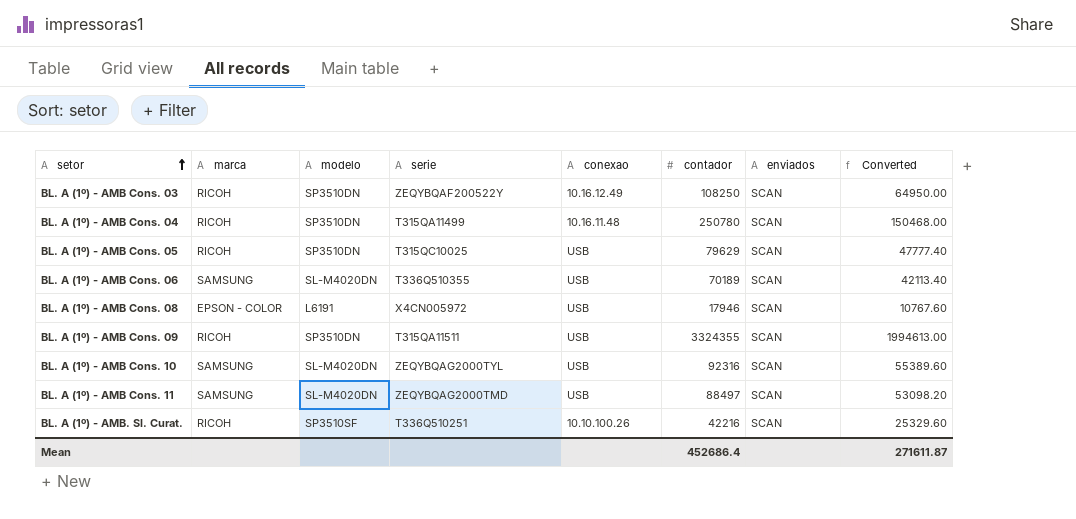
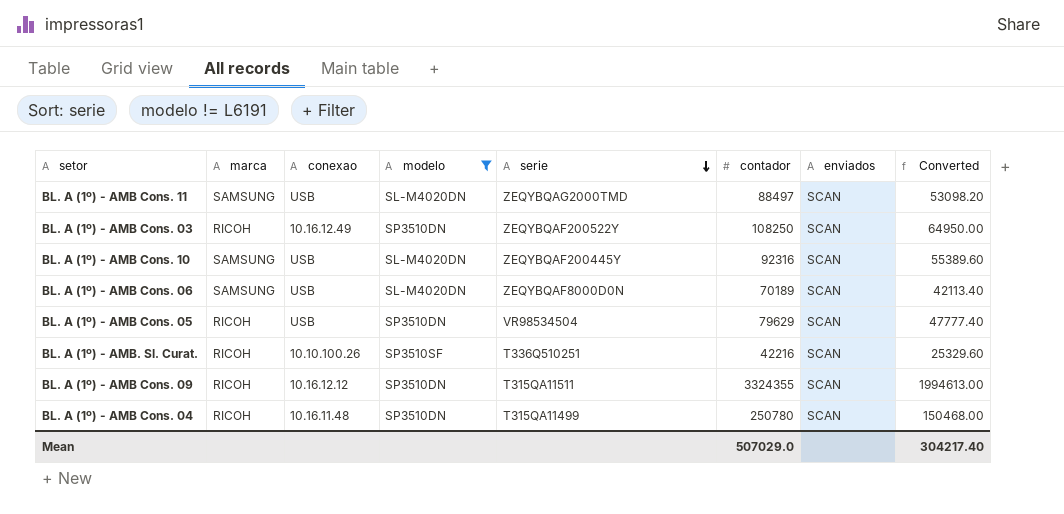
filter: none -> modelo != L6191
row order: setor ascending -> serie descending
column conexao | position: 5 -> 3
BL. A (1º) - AMB Cons. 10 | serie: ZEQYBQAG2000TYL -> ZEQYBQAF200445Y
BL. A (1º) - AMB Cons. 06 | serie: T336Q510355 -> ZEQYBQAF8000D0N
BL. A (1º) - AMB Cons. 05 | serie: T315QC10025 -> VR98534504
BL. A (1º) - AMB Cons. 09 | conexao: USB -> 10.16.12.12
Mean | contador: 452686.4 -> 507029.0
Mean | Converted: 271611.87 -> 304217.40

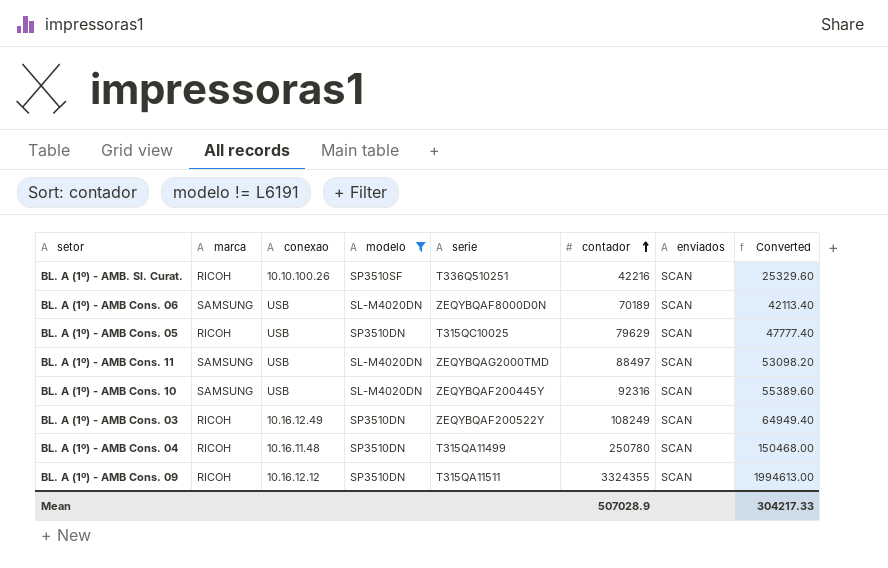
row order: serie descending -> contador ascending
BL. A (1º) - AMB Cons. 05 | serie: VR98534504 -> T315QC10025
BL. A (1º) - AMB Cons. 03 | contador: 108250 -> 108249
BL. A (1º) - AMB Cons. 03 | Converted: 64950.00 -> 64949.40
Mean | contador: 507029.0 -> 507028.9
Mean | Converted: 304217.40 -> 304217.33

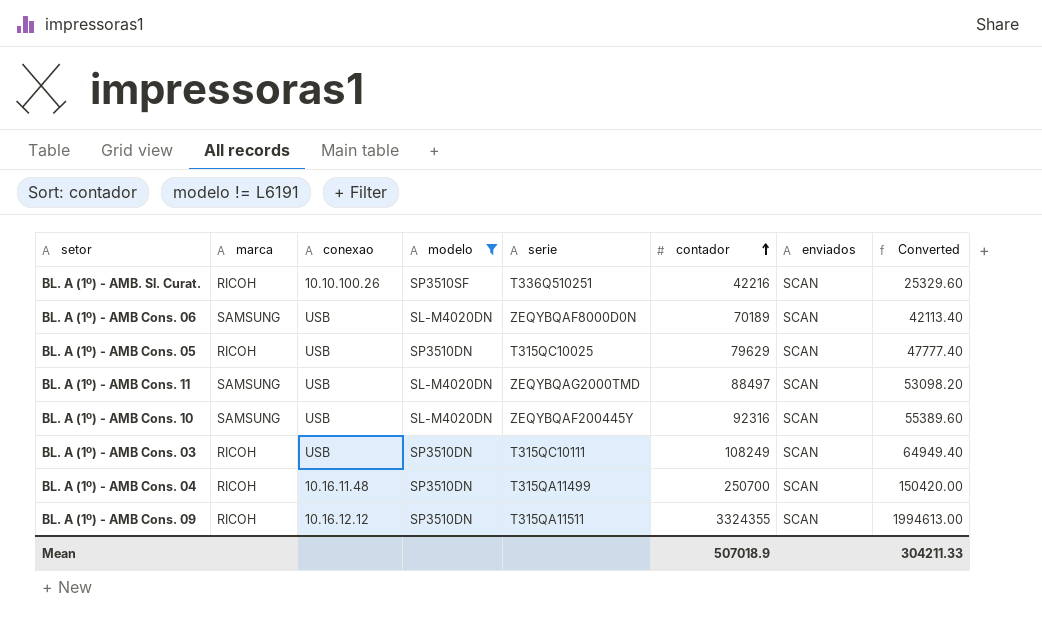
BL. A (1º) - AMB Cons. 03 | conexao: 10.16.12.49 -> USB
BL. A (1º) - AMB Cons. 03 | serie: ZEQYBQAF200522Y -> T315QC10111
BL. A (1º) - AMB Cons. 04 | contador: 250780 -> 250700
BL. A (1º) - AMB Cons. 04 | Converted: 150468.00 -> 150420.00
Mean | contador: 507028.9 -> 507018.9
Mean | Converted: 304217.33 -> 304211.33

